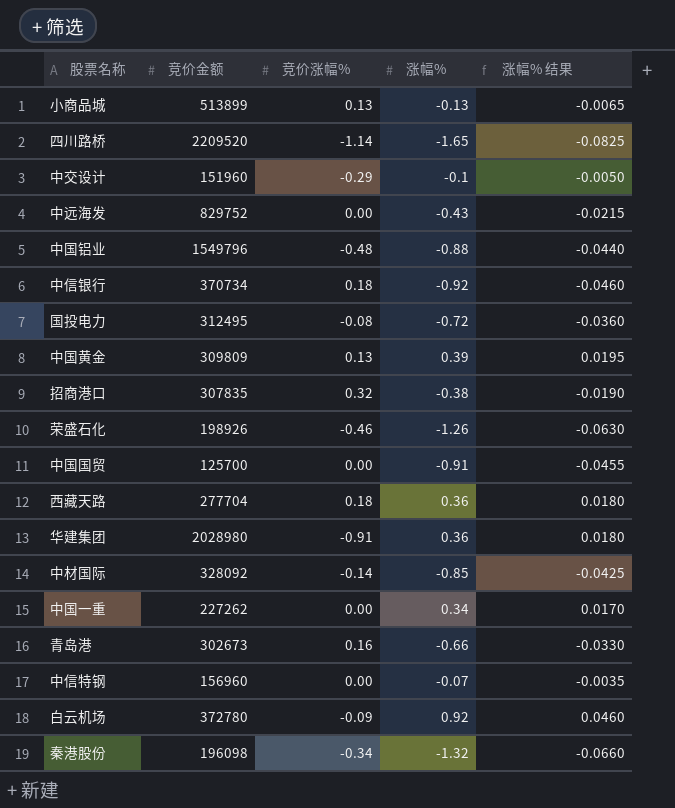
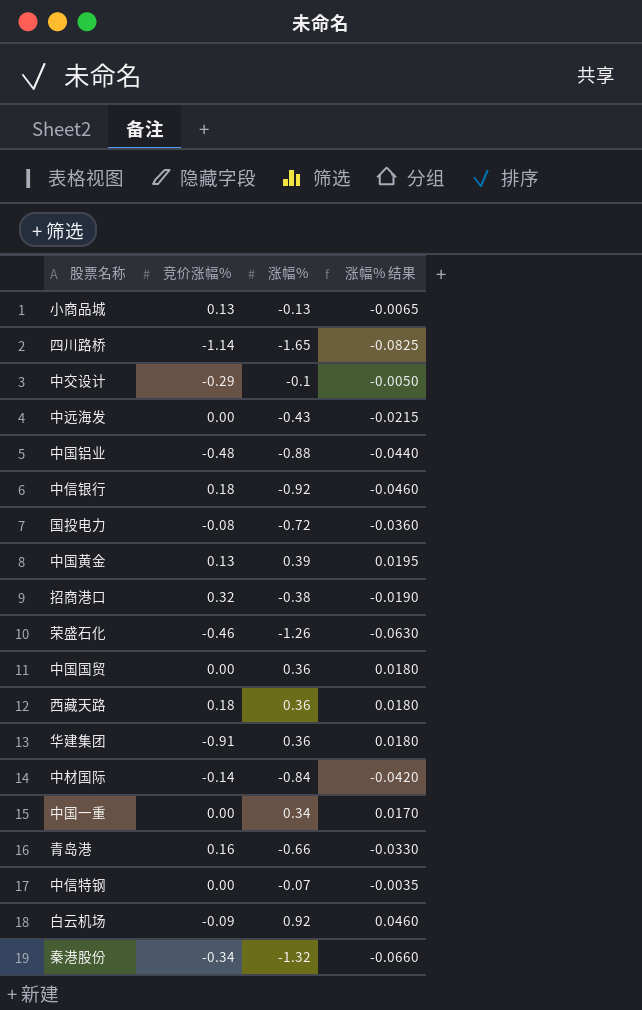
column 竞价金额 | position: 2 -> none
中国国贸 | 涨幅%: -0.91 -> 0.36
中国国贸 | 涨幅% 结果: -0.0455 -> 0.0180
中材国际 | 涨幅%: -0.85 -> -0.84
中材国际 | 涨幅% 结果: -0.0425 -> -0.0420

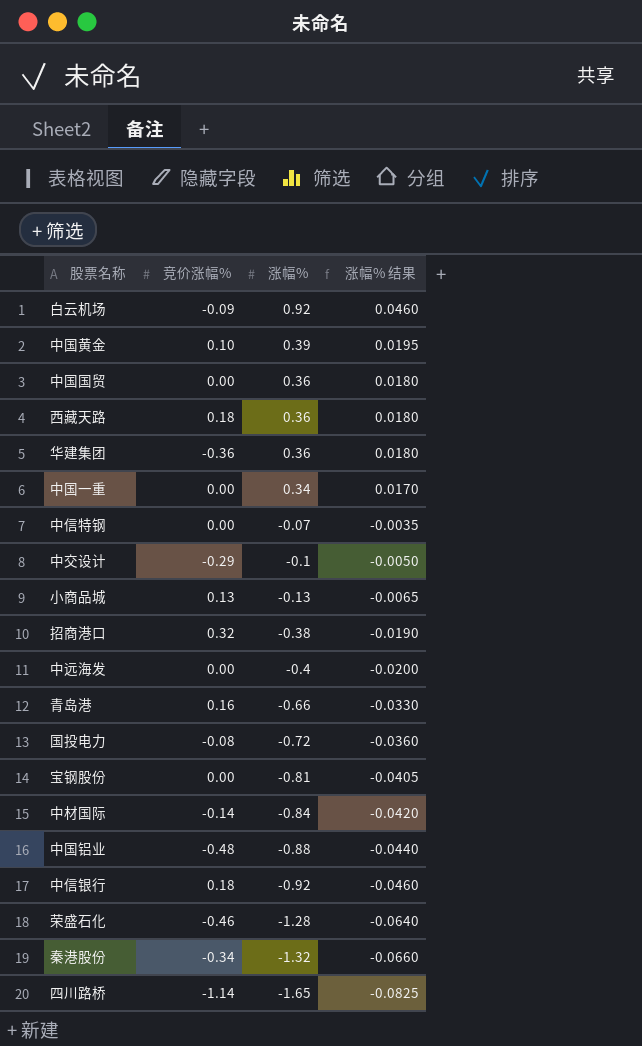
row order: none -> 涨幅% descending
中国黄金 | 竞价涨幅%: 0.13 -> 0.10
华建集团 | 竞价涨幅%: -0.91 -> -0.36
中远海发 | 涨幅%: -0.43 -> -0.4
中远海发 | 涨幅% 结果: -0.0215 -> -0.0200
row 宝钢股份: none -> 0.00 | -0.81 | -0.0405
荣盛石化 | 涨幅%: -1.26 -> -1.28
荣盛石化 | 涨幅% 结果: -0.0630 -> -0.0640

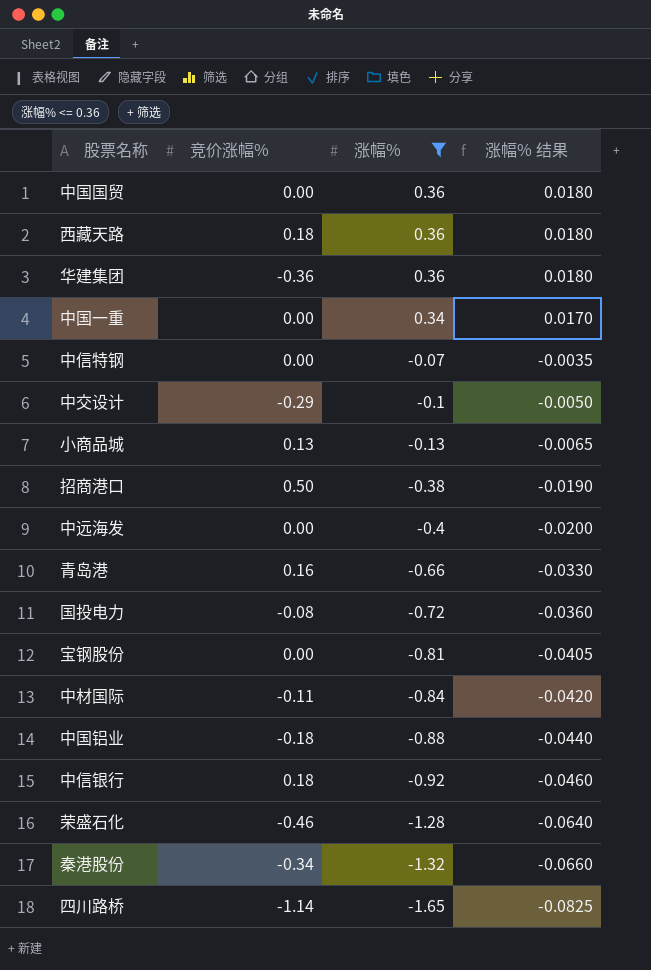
filter: none -> 涨幅% <= 0.36
招商港口 | 竞价涨幅%: 0.32 -> 0.50
中材国际 | 竞价涨幅%: -0.14 -> -0.11
中国铝业 | 竞价涨幅%: -0.48 -> -0.18

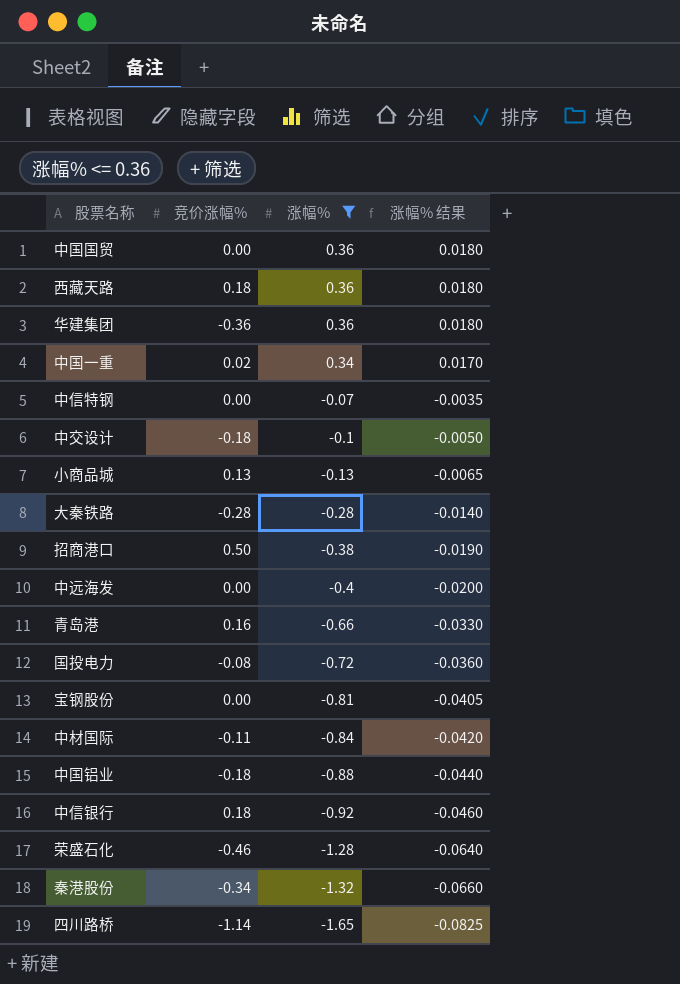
中国一重 | 竞价涨幅%: 0.00 -> 0.02
中交设计 | 竞价涨幅%: -0.29 -> -0.18
row 大秦铁路: none -> -0.28 | -0.28 | -0.0140

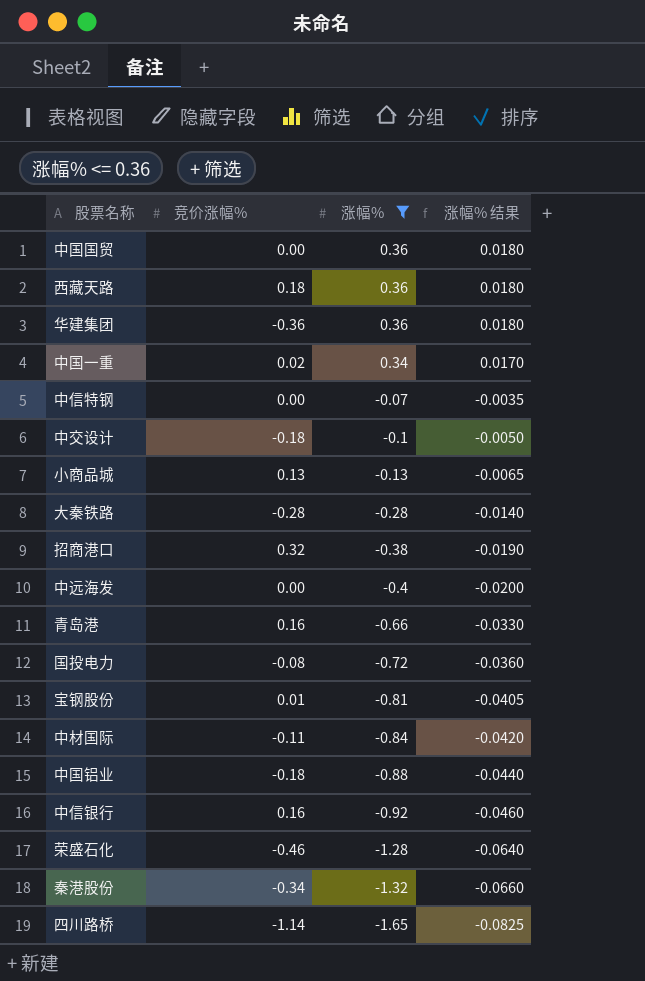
招商港口 | 竞价涨幅%: 0.50 -> 0.32
宝钢股份 | 竞价涨幅%: 0.00 -> 0.01
中信银行 | 竞价涨幅%: 0.18 -> 0.16

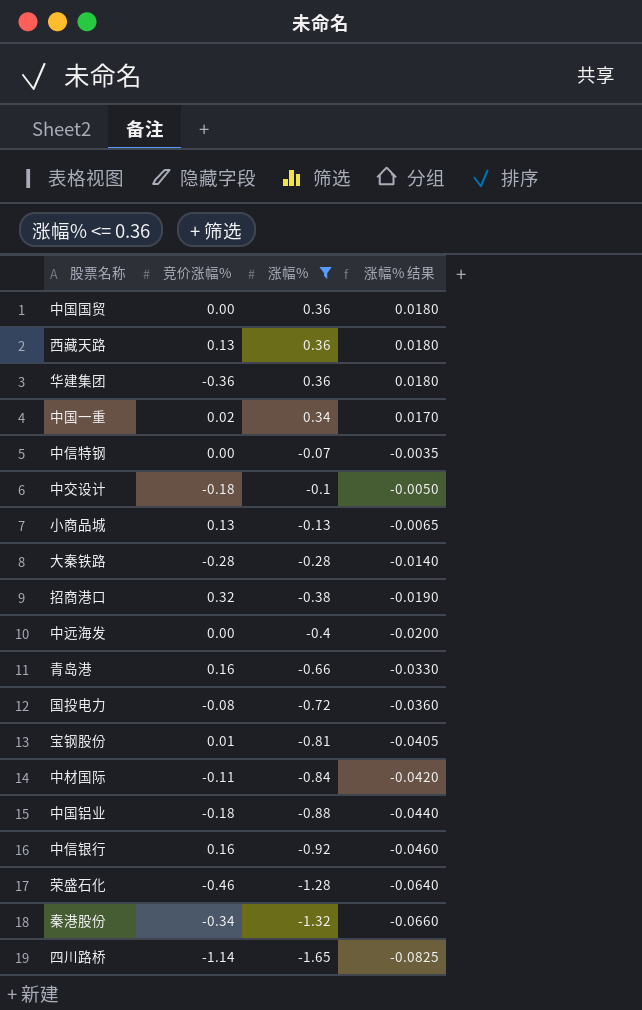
西藏天路 | 竞价涨幅%: 0.18 -> 0.13

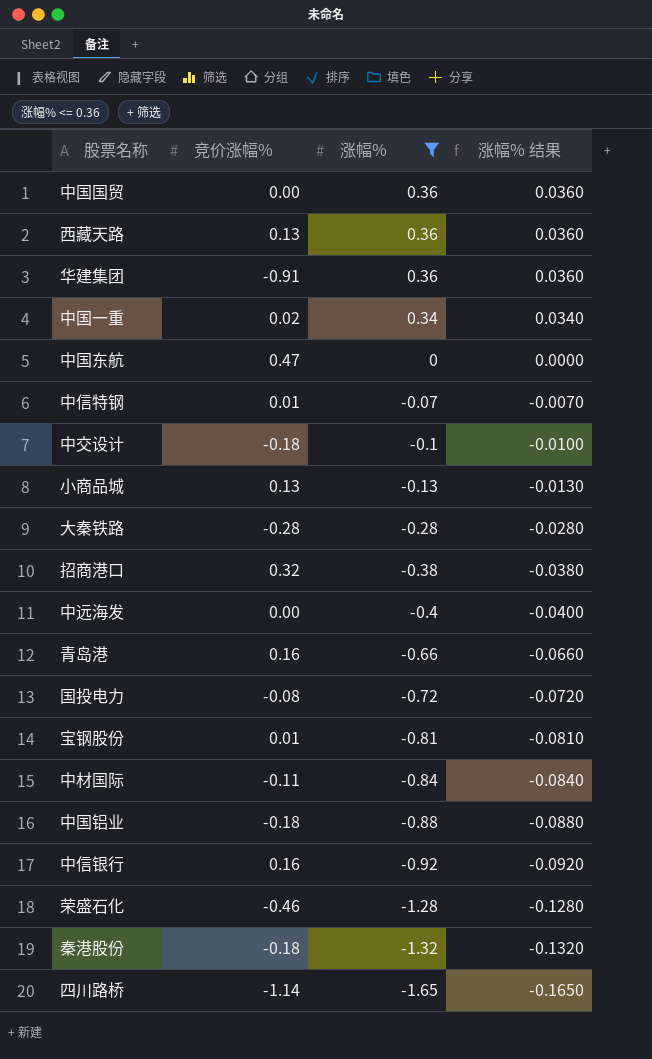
column 涨幅% 结果 | formula: [涨幅%] * 0.05 -> [涨幅%] * 0.1
华建集团 | 竞价涨幅%: -0.36 -> -0.91
row 中国东航: none -> 0.47 | 0 | 0.0000
中信特钢 | 竞价涨幅%: 0.00 -> 0.01
秦港股份 | 竞价涨幅%: -0.34 -> -0.18

